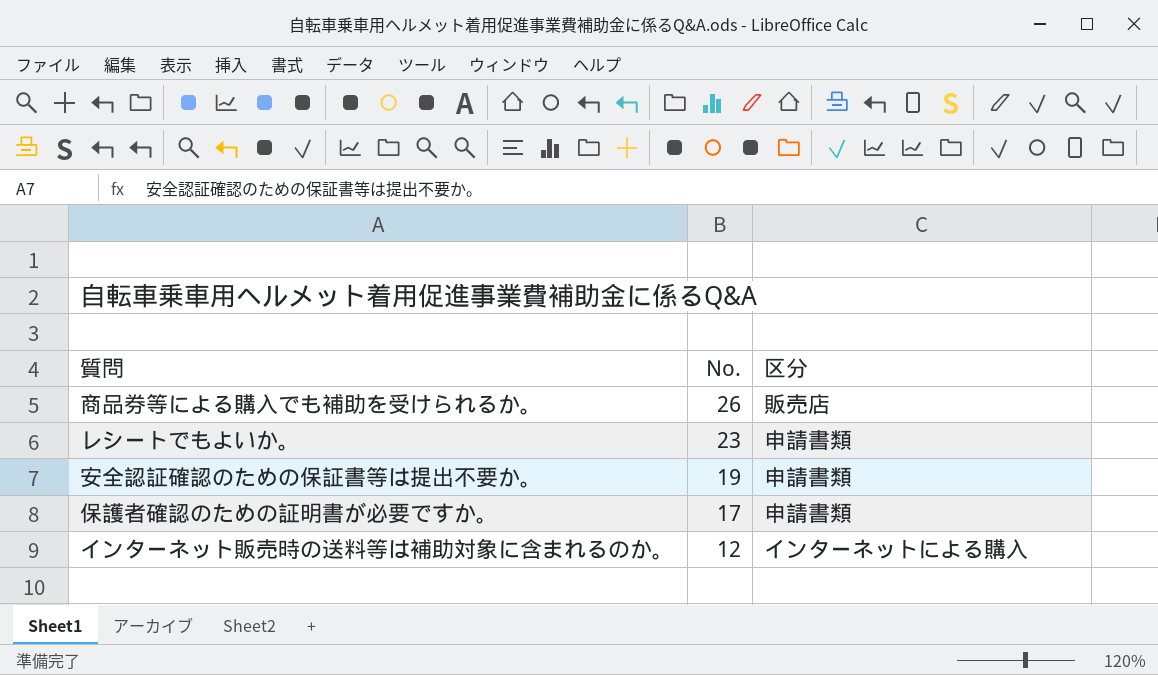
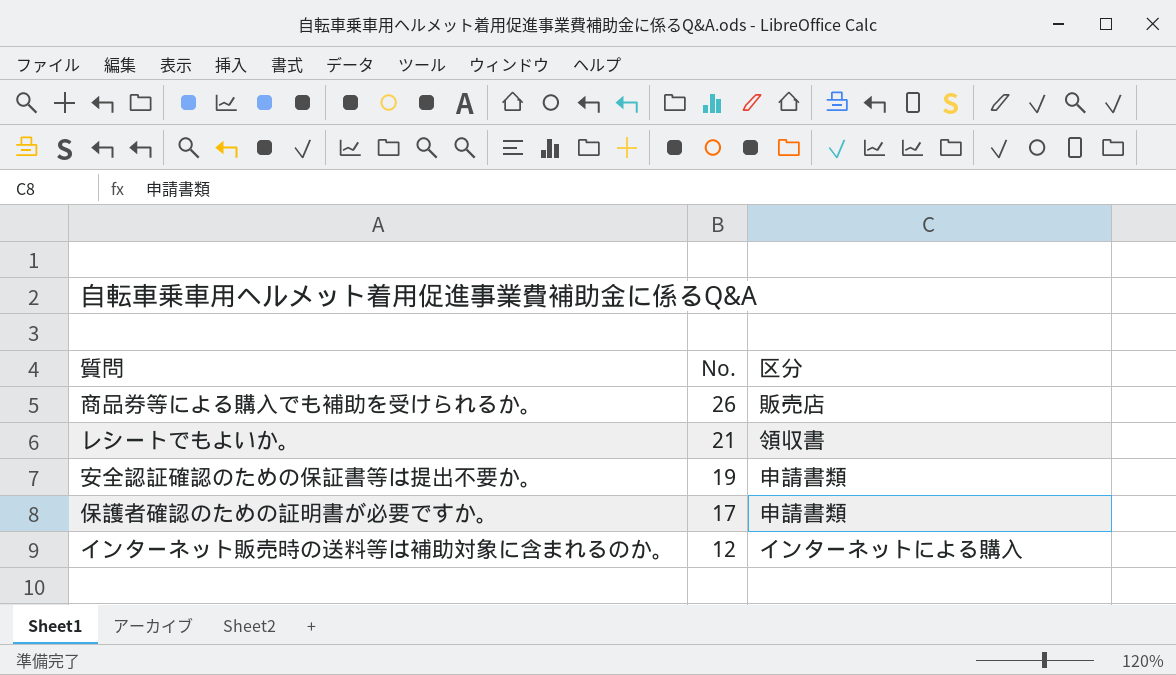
レシートでもよいか。 | No.: 23 -> 21
レシートでもよいか。 | 区分: 申請書類 -> 領収書

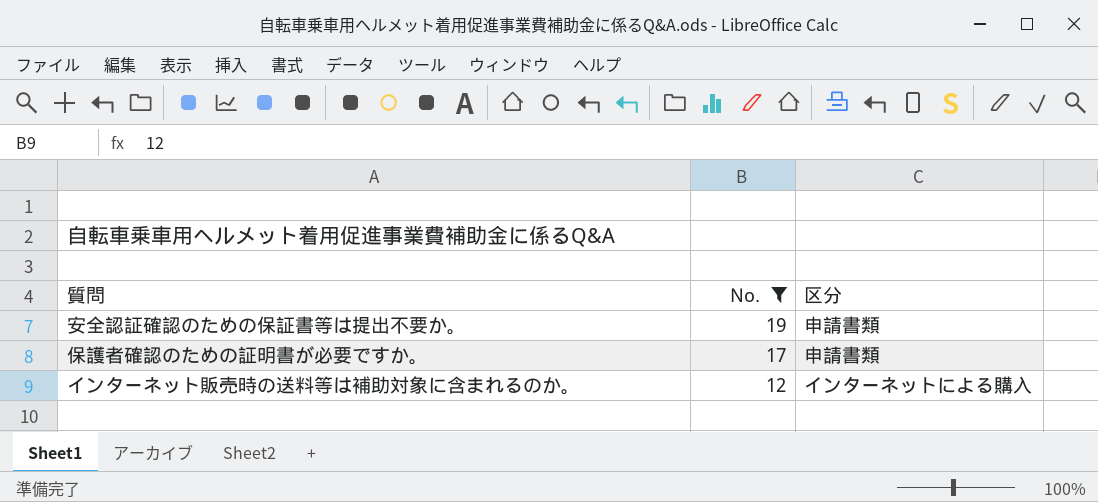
filter: none -> No. <= 19

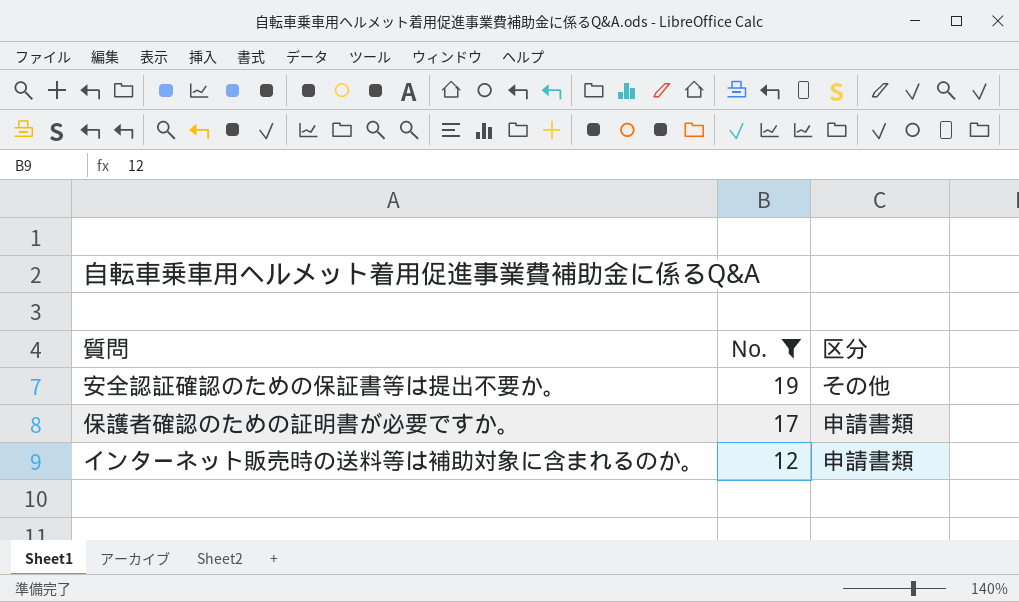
安全認証確認のための保証書等は提出不要か。 | 区分: 申請書類 -> その他
インターネット販売時の送料等は補助対象に含まれるのか。 | 区分: インターネットによる購入 -> 申請書類

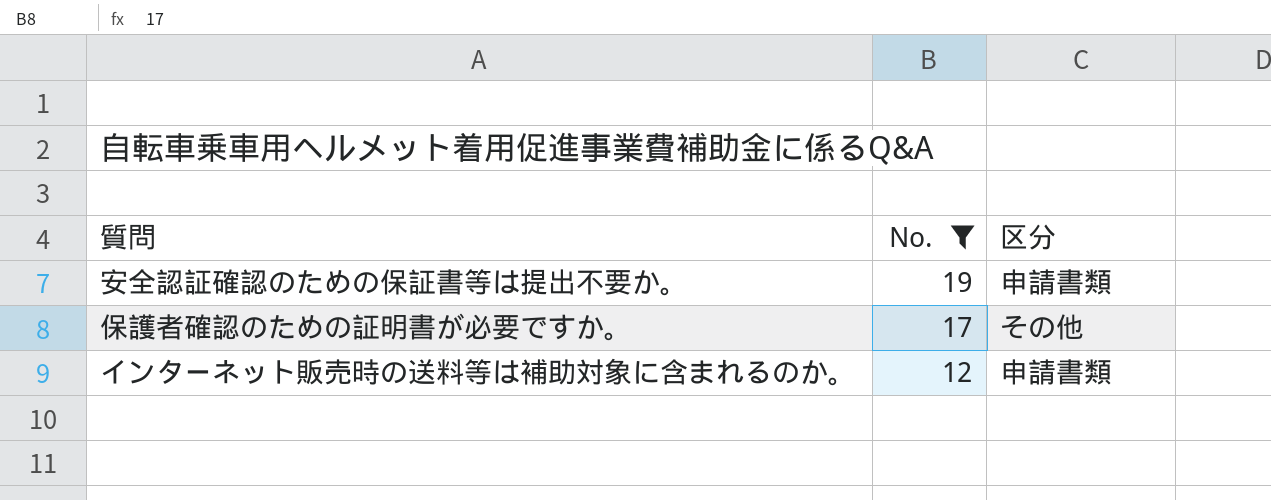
安全認証確認のための保証書等は提出不要か。 | 区分: その他 -> 申請書類
保護者確認のための証明書が必要ですか。 | 区分: 申請書類 -> その他

